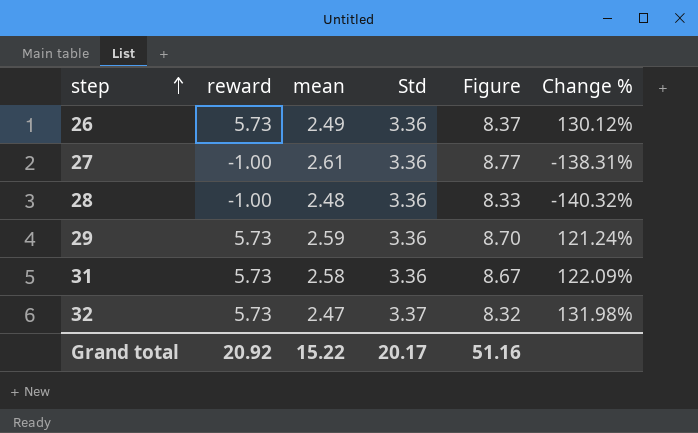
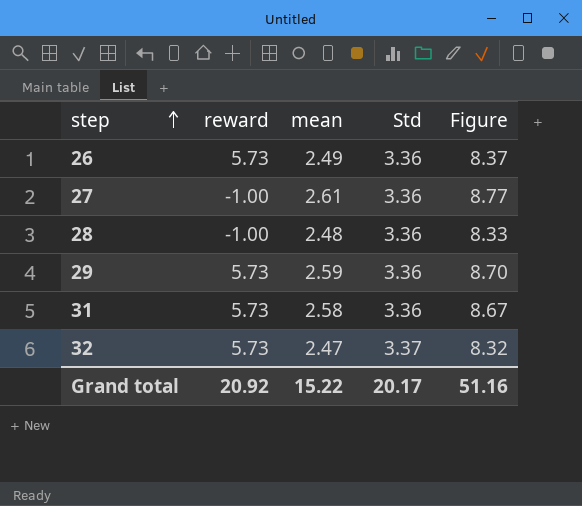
column Change % | formula: ([reward] - [mean]) / [mean] -> none

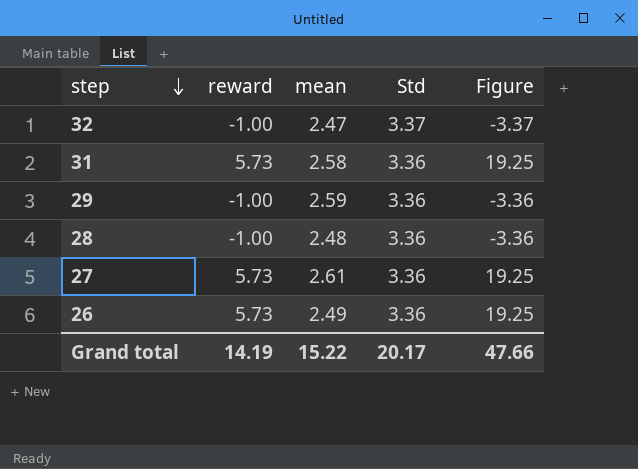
row order: step ascending -> step descending
column Figure | formula: [mean] * [Std] -> [reward] * [Std]
32 | reward: 5.73 -> -1.00
29 | reward: 5.73 -> -1.00
27 | reward: -1.00 -> 5.73
Grand total | reward: 20.92 -> 14.19
Grand total | Figure: 51.16 -> 47.66

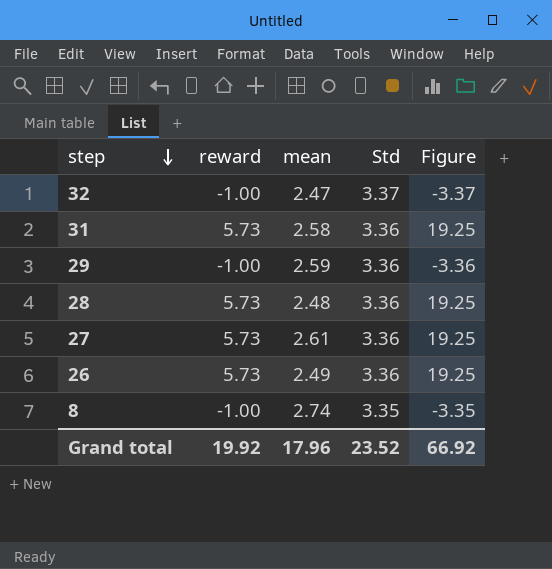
28 | reward: -1.00 -> 5.73
28 | Figure: -3.36 -> 19.25
row 8: none -> -1.00 | 2.74 | 3.35 | -3.35
Grand total | reward: 14.19 -> 19.92
Grand total | mean: 15.22 -> 17.96
Grand total | Std: 20.17 -> 23.52
Grand total | Figure: 47.66 -> 66.92

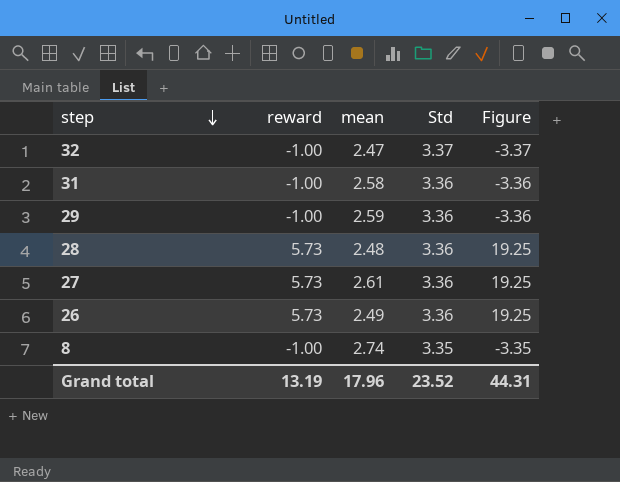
31 | reward: 5.73 -> -1.00
31 | Figure: 19.25 -> -3.36
Grand total | reward: 19.92 -> 13.19
Grand total | Figure: 66.92 -> 44.31

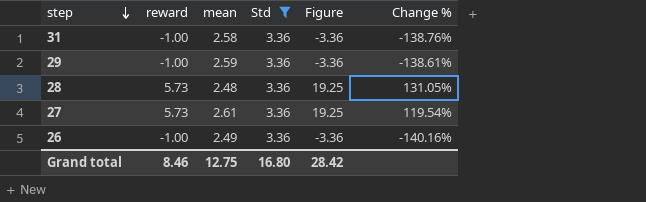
filter: none -> Std = 3.36
column Change % | formula: none -> ([reward] - [mean]) / [mean]
26 | reward: 5.73 -> -1.00
26 | Figure: 19.25 -> -3.36
Grand total | reward: 13.19 -> 8.46
Grand total | mean: 17.96 -> 12.75
Grand total | Std: 23.52 -> 16.80
Grand total | Figure: 44.31 -> 28.42

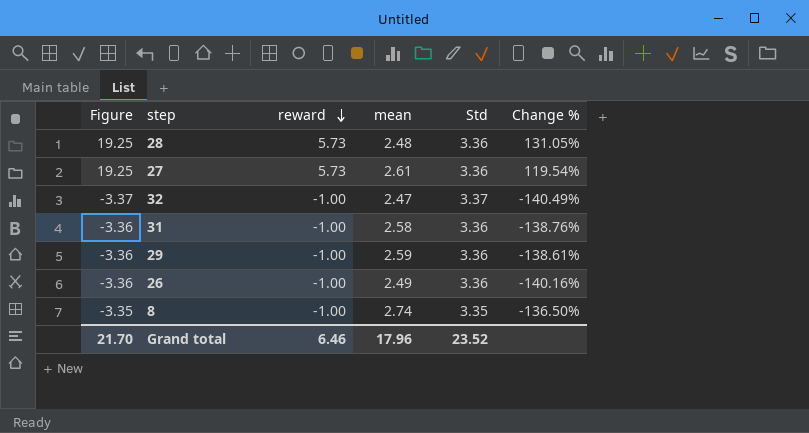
filter: Std = 3.36 -> none
row order: step descending -> reward descending
column Figure | position: 5 -> 1
Grand total | Figure: 28.42 -> 21.70
Grand total | reward: 8.46 -> 6.46
Grand total | mean: 12.75 -> 17.96
Grand total | Std: 16.80 -> 23.52

